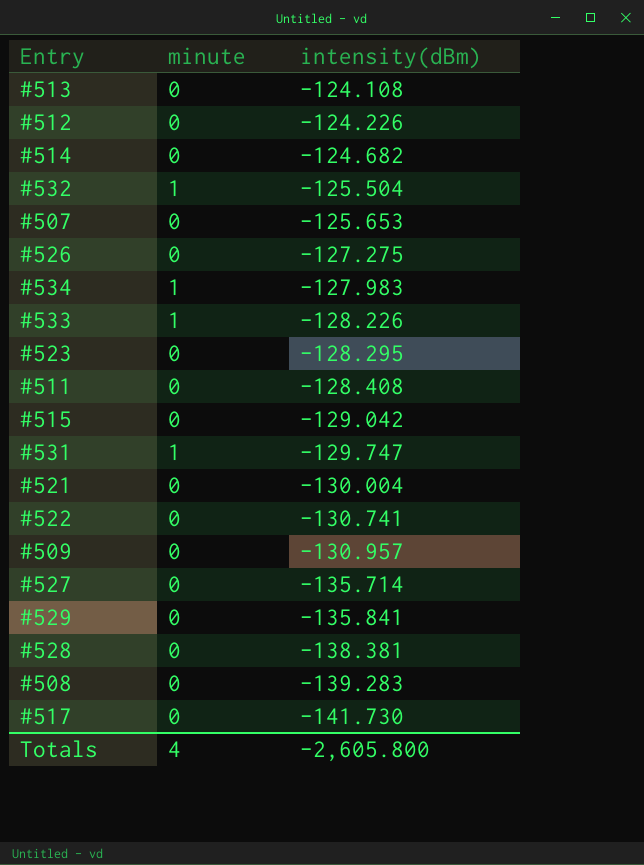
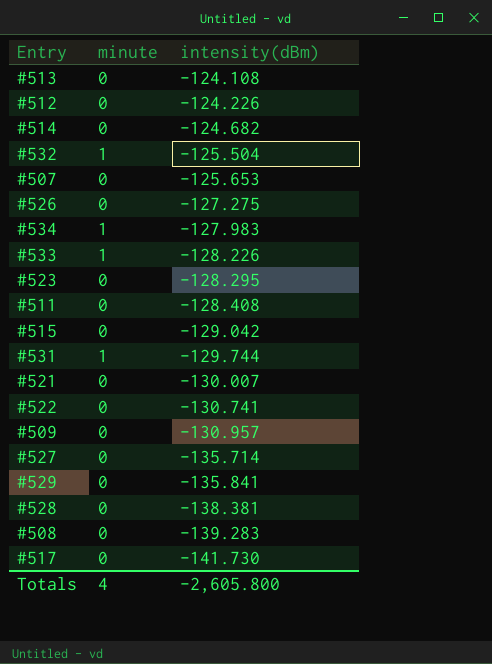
#531 | intensity(dBm): -129.747 -> -129.744
#521 | intensity(dBm): -130.004 -> -130.007

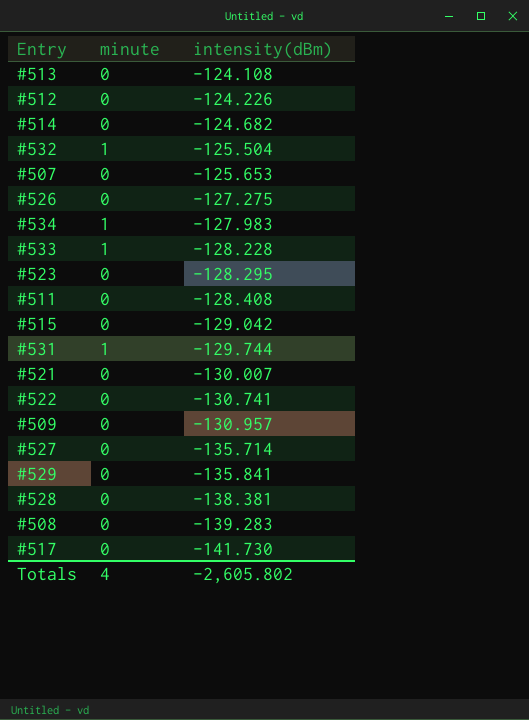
#533 | intensity(dBm): -128.226 -> -128.228
Totals | intensity(dBm): -2,605.800 -> -2,605.802

